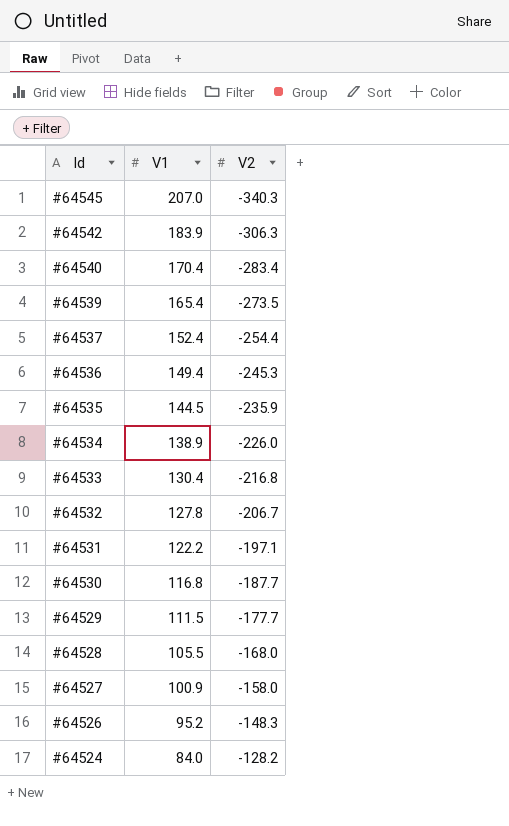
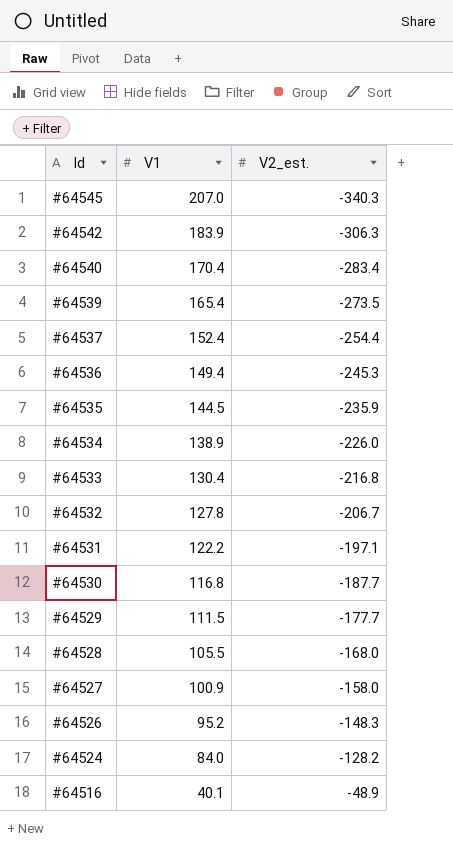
column name: V2 -> V2_est.
row #64516: none -> 40.1 | -48.9

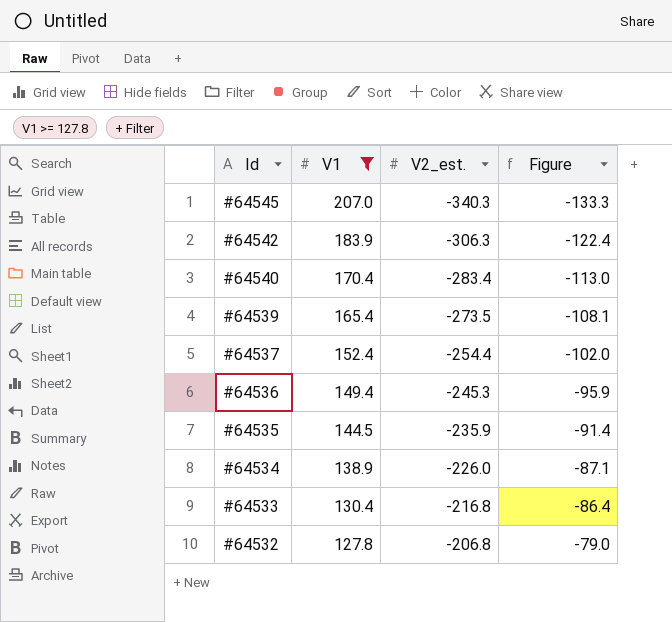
filter: none -> V1 >= 127.8
column Figure | formula: none -> [V1] + [V2_est.]
#64532 | V2_est.: -206.7 -> -206.8

